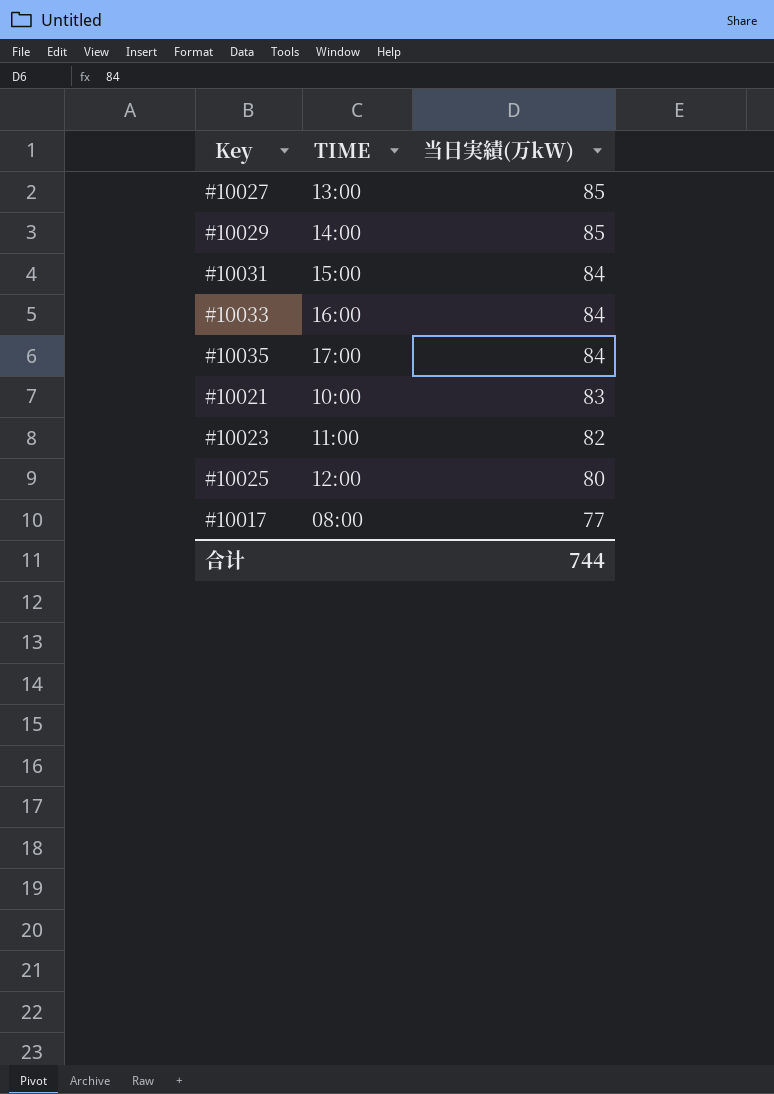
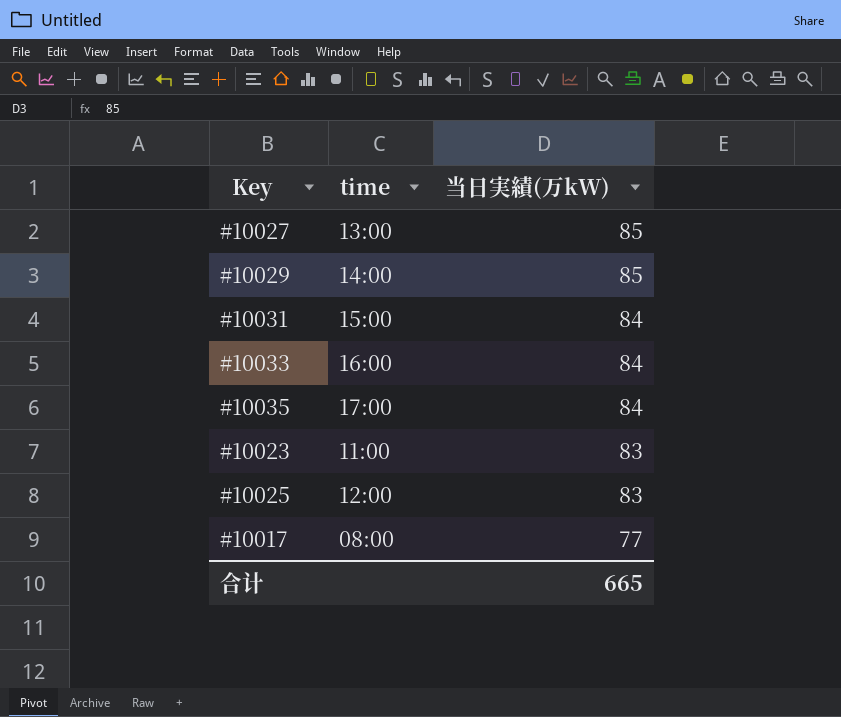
column name: TIME -> time
row #10021: 10:00 | 83 -> none
#10023 | 当日実績(万kW): 82 -> 83
#10025 | 当日実績(万kW): 80 -> 83
合计 | 当日実績(万kW): 744 -> 665

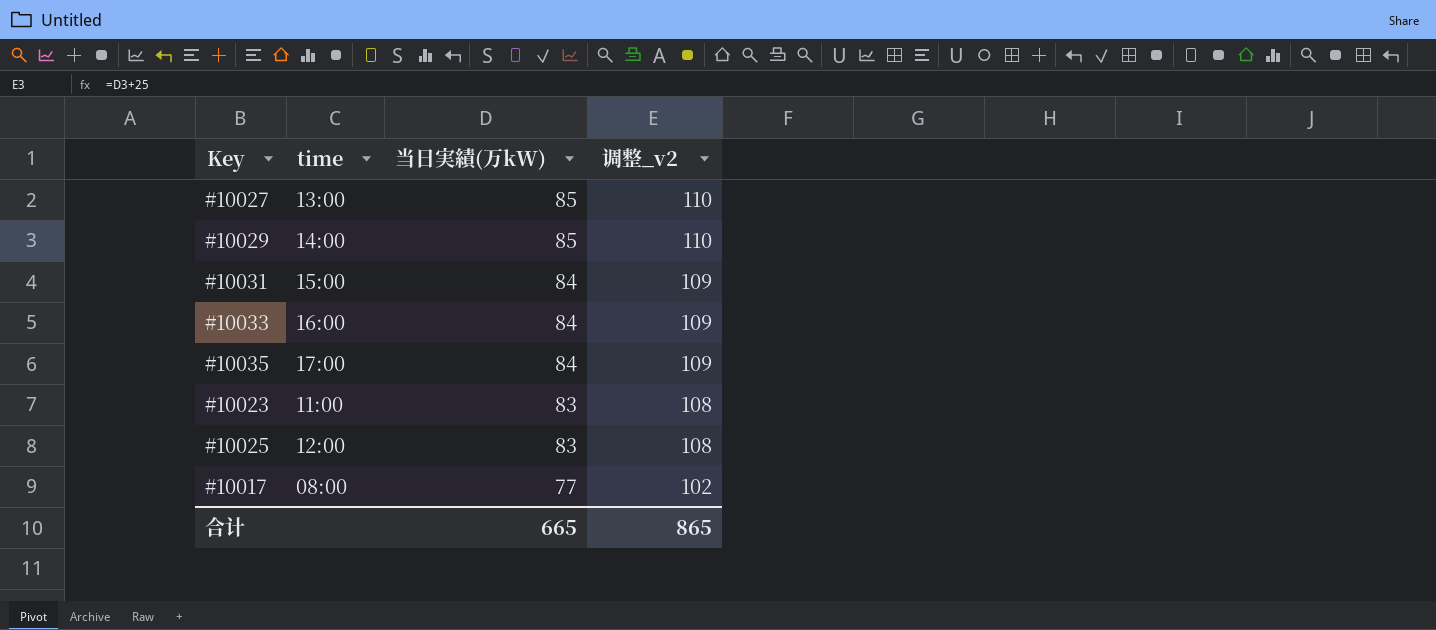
column 调整_v2 | formula: none -> [当日実績(万kW)] + 25

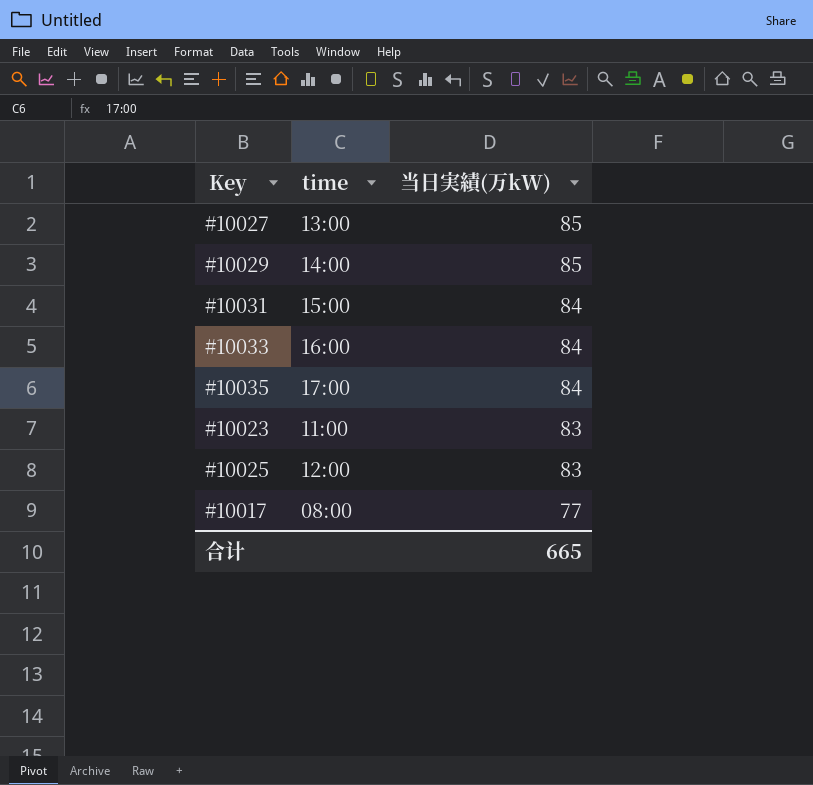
column 调整_v2 | formula: [当日実績(万kW)] + 25 -> none

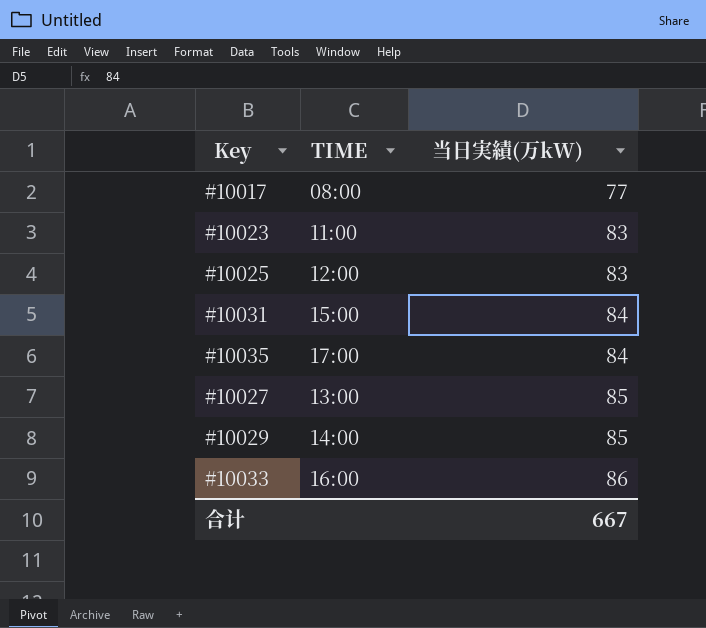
row order: 当日実績(万kW) descending -> 当日実績(万kW) ascending
column name: time -> TIME
#10033 | 当日実績(万kW): 84 -> 86
合计 | 当日実績(万kW): 665 -> 667

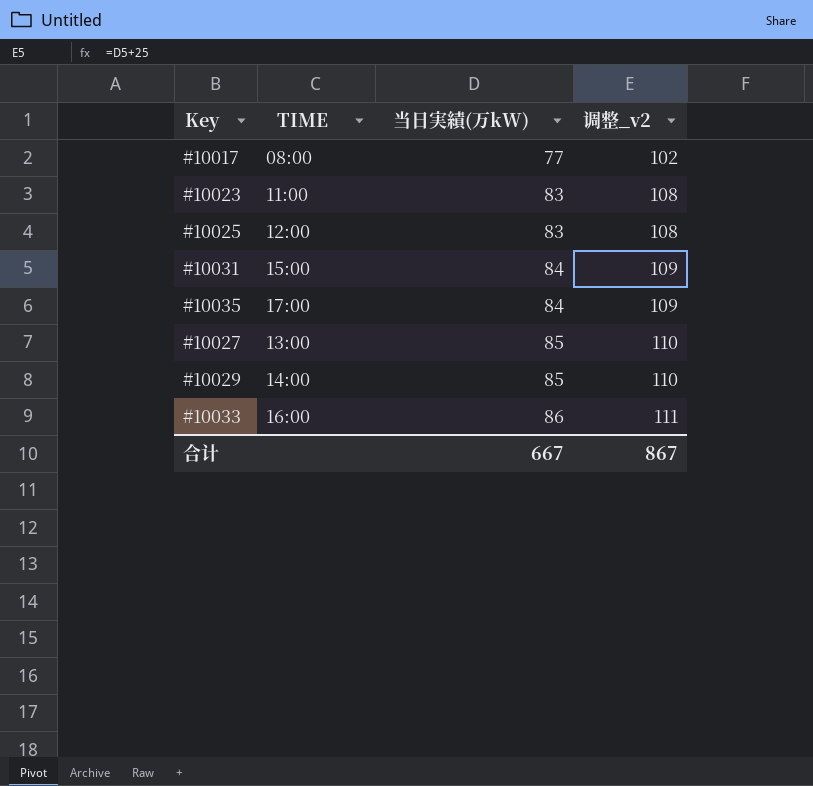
column 调整_v2 | formula: none -> [当日実績(万kW)] + 25

